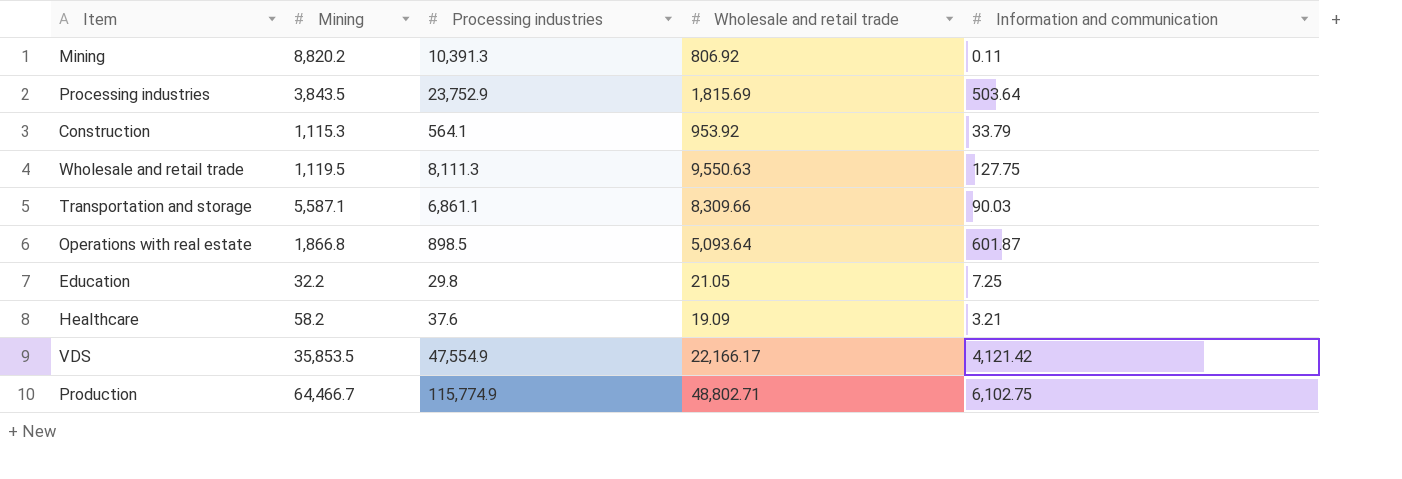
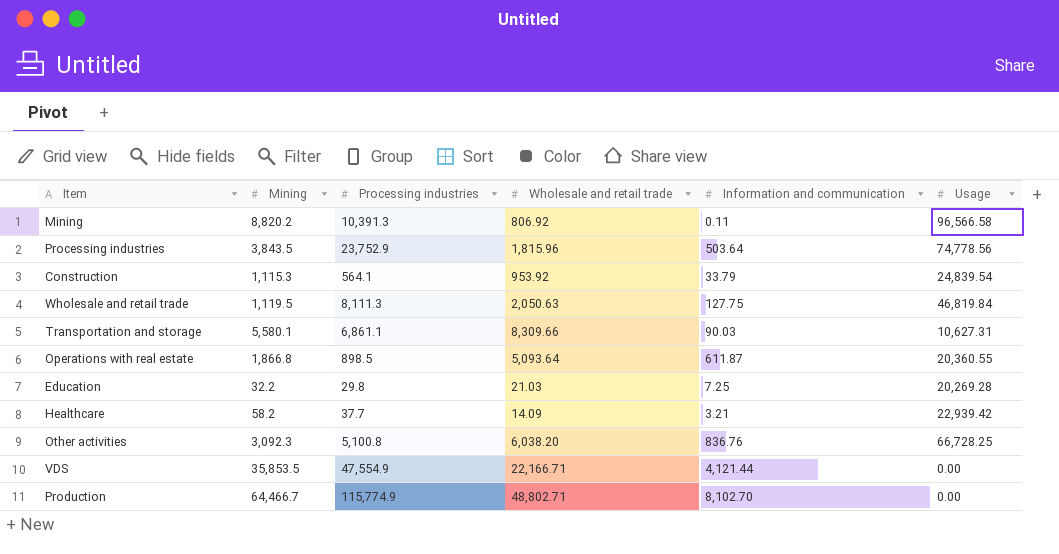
column Usage | position: none -> 6
Processing industries | Wholesale and retail trade: 1,815.69 -> 1,815.96
Wholesale and retail trade | Wholesale and retail trade: 9,550.63 -> 2,050.63
Transportation and storage | Mining: 5,587.1 -> 5,580.1
Operations with real estate | Information and communication: 601.87 -> 611.87
Education | Wholesale and retail trade: 21.05 -> 21.03
Healthcare | Processing industries: 37.6 -> 37.7
Healthcare | Wholesale and retail trade: 19.09 -> 14.09
row Other activities: none -> 3,092.3 | 5,100.8 | 6,038.20 | 836.76 | 66,728.25
VDS | Wholesale and retail trade: 22,166.17 -> 22,166.71
VDS | Information and communication: 4,121.42 -> 4,121.44
Production | Information and communication: 6,102.75 -> 8,102.70

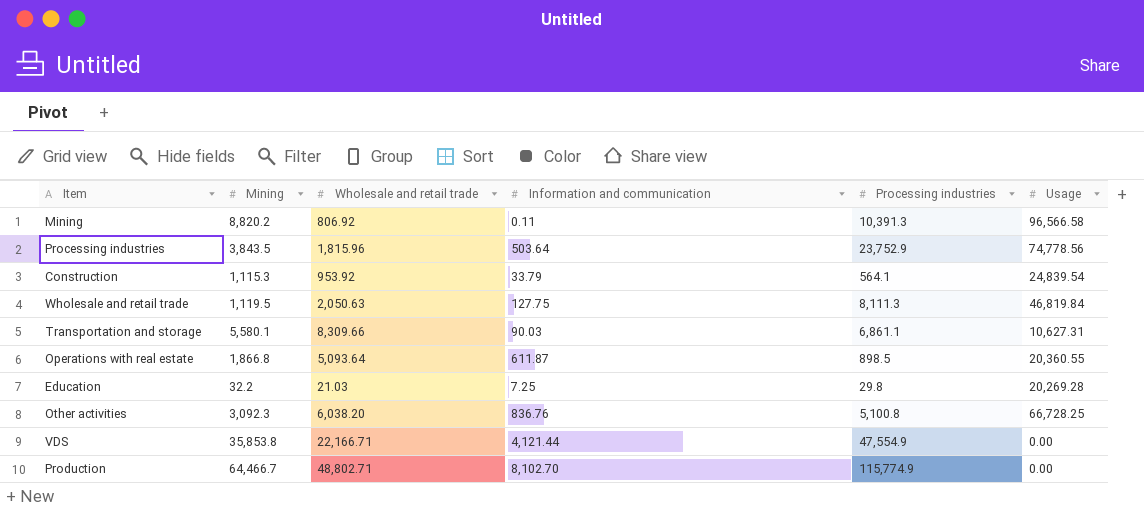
column Processing industries | position: 3 -> 5
row Healthcare: 58.2 | 37.7 | 14.09 | 3.21 | 22,939.42 -> none
VDS | Mining: 35,853.5 -> 35,853.8

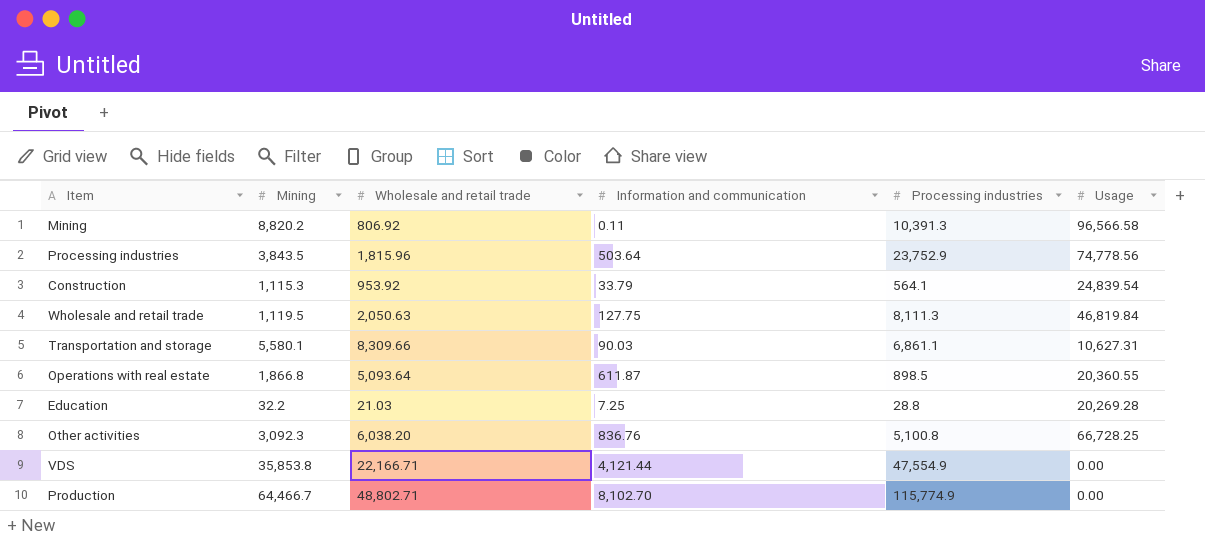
Education | Processing industries: 29.8 -> 28.8

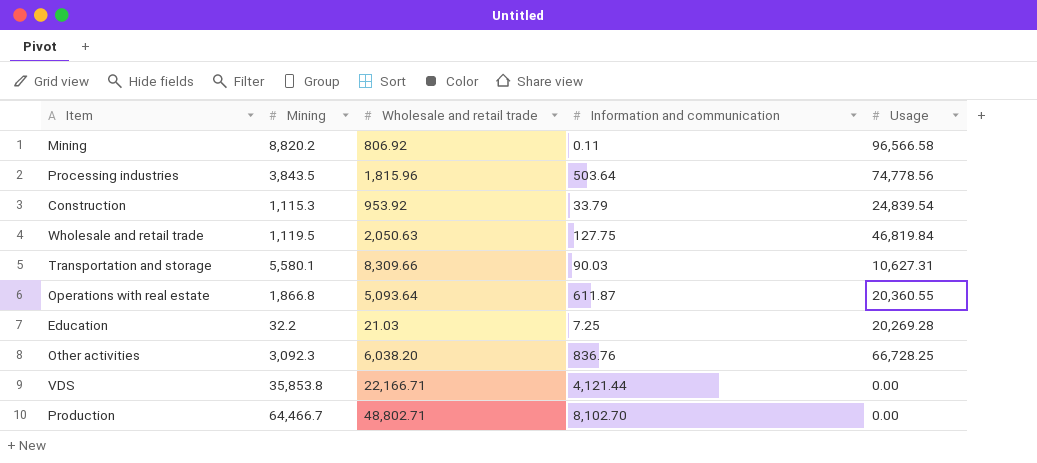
column Processing industries | position: 5 -> none

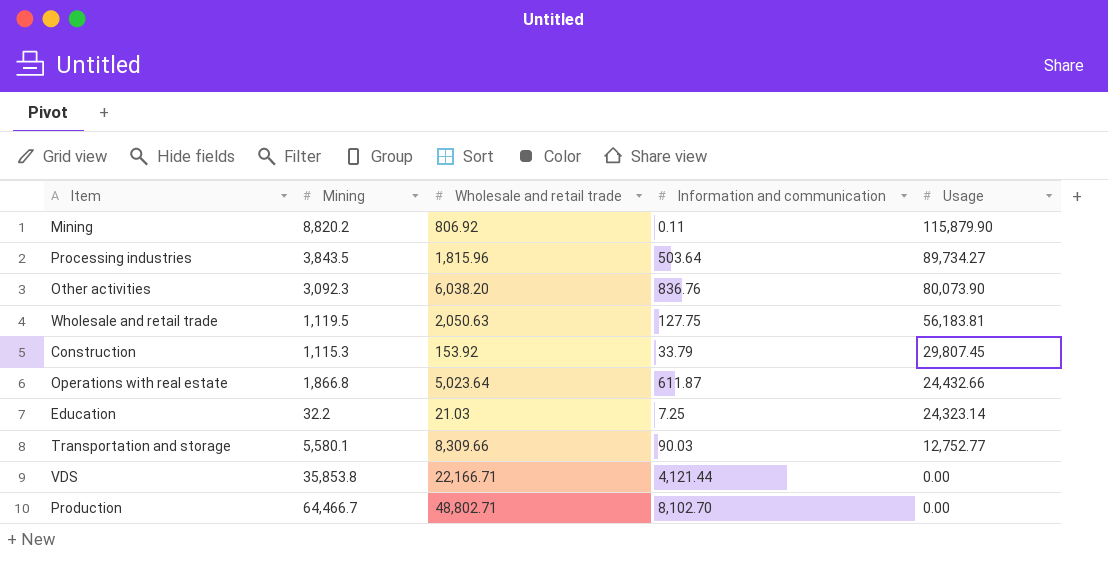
row order: none -> Usage descending
Mining | Usage: 96,566.58 -> 115,879.90
Processing industries | Usage: 74,778.56 -> 89,734.27
Other activities | Usage: 66,728.25 -> 80,073.90
Wholesale and retail trade | Usage: 46,819.84 -> 56,183.81
Construction | Wholesale and retail trade: 953.92 -> 153.92
Construction | Usage: 24,839.54 -> 29,807.45
Operations with real estate | Wholesale and retail trade: 5,093.64 -> 5,023.64
Operations with real estate | Usage: 20,360.55 -> 24,432.66
Education | Usage: 20,269.28 -> 24,323.14
Transportation and storage | Usage: 10,627.31 -> 12,752.77

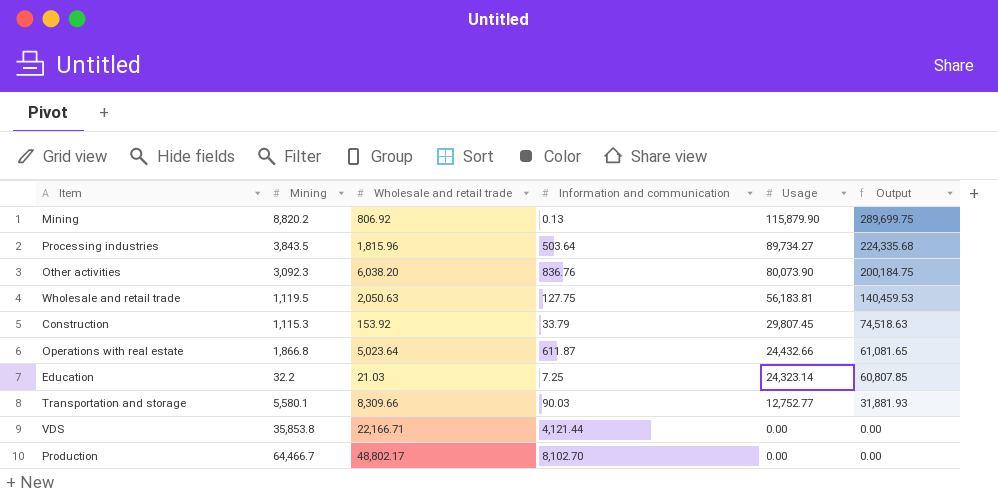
column Output | formula: none -> [Usage] * 2.5
Mining | Information and communication: 0.11 -> 0.13
Production | Wholesale and retail trade: 48,802.71 -> 48,802.17

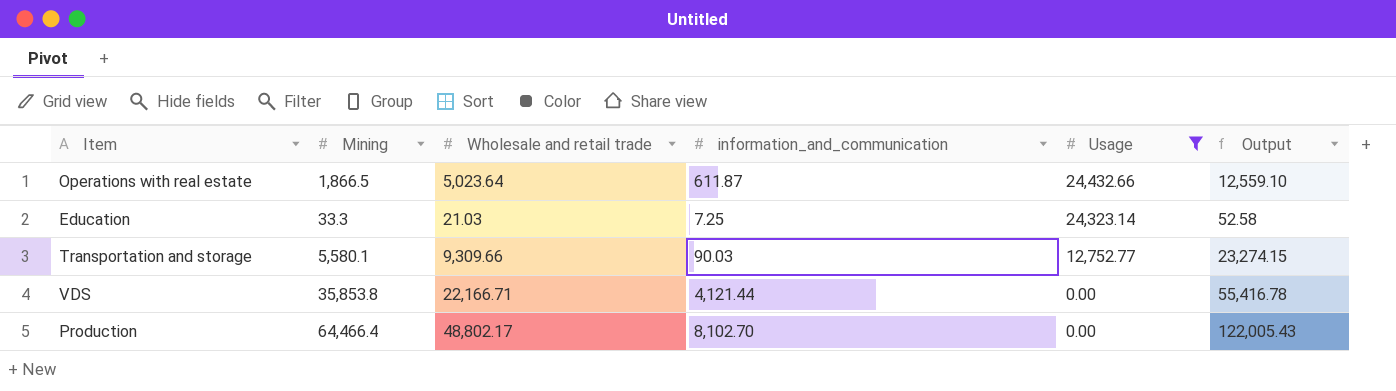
filter: none -> Usage <= 24,432.66
column name: Information and communication -> information_and_communication
column Output | formula: [Usage] * 2.5 -> [Wholesale and retail trade] * 2.5
Operations with real estate | Mining: 1,866.8 -> 1,866.5
Education | Mining: 32.2 -> 33.3
Transportation and storage | Wholesale and retail trade: 8,309.66 -> 9,309.66
Production | Mining: 64,466.7 -> 64,466.4

